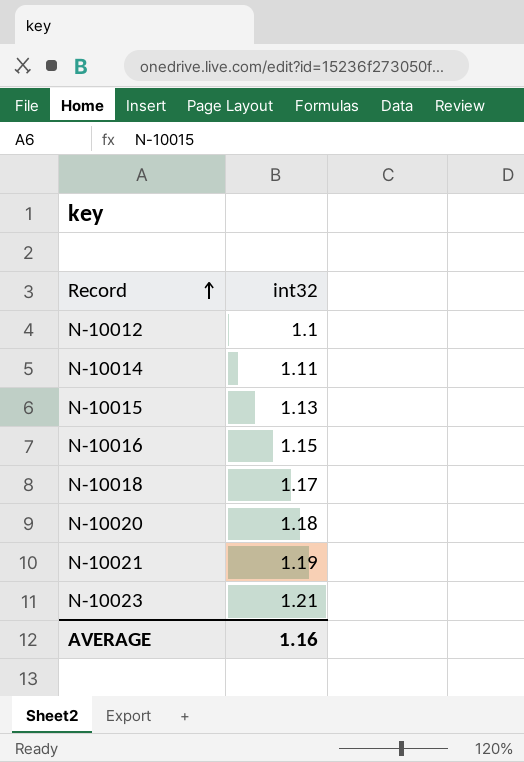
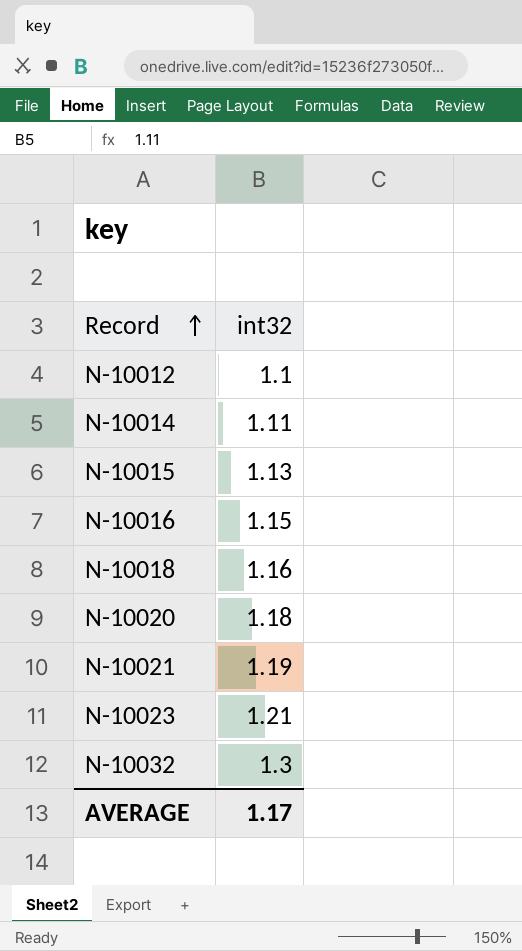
N-10018 | int32: 1.17 -> 1.16
row N-10032: none -> 1.3
AVERAGE | int32: 1.16 -> 1.17

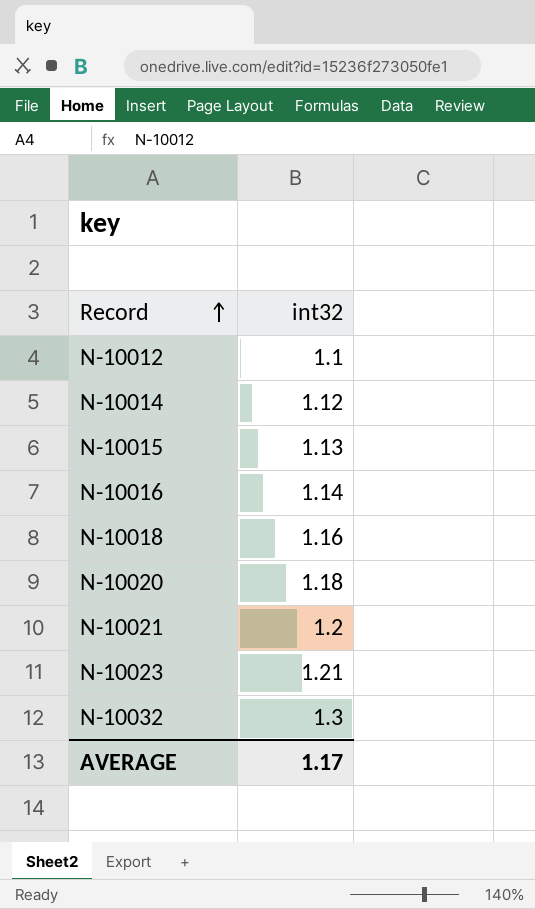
N-10014 | int32: 1.11 -> 1.12
N-10016 | int32: 1.15 -> 1.14
N-10021 | int32: 1.19 -> 1.2

